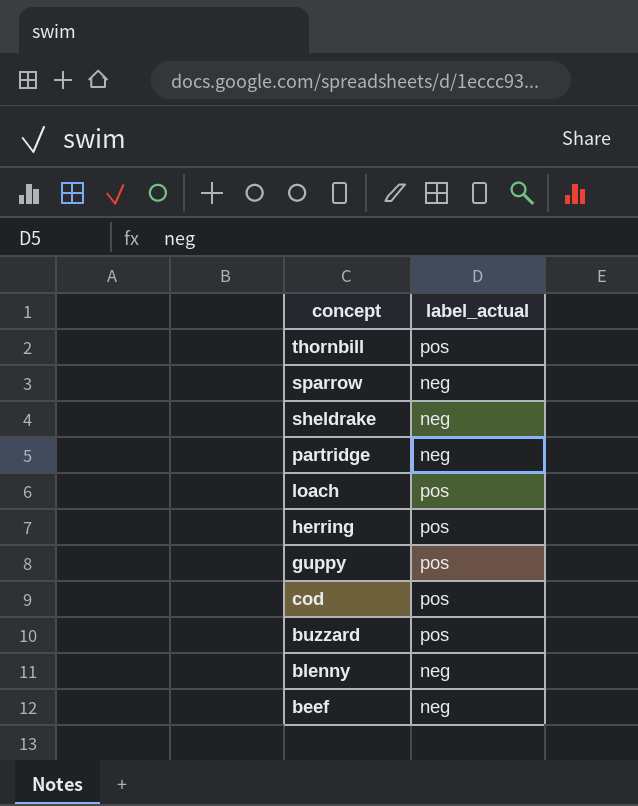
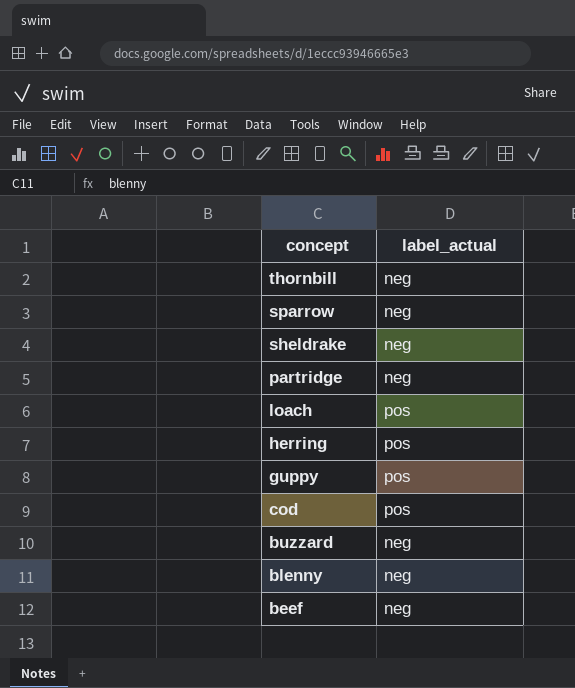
thornbill | label_actual: pos -> neg
buzzard | label_actual: pos -> neg

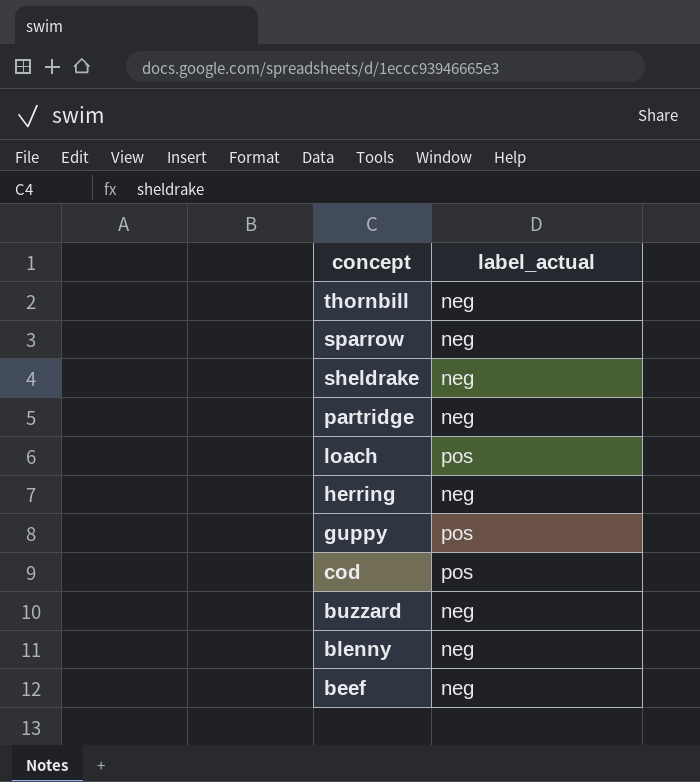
herring | label_actual: pos -> neg

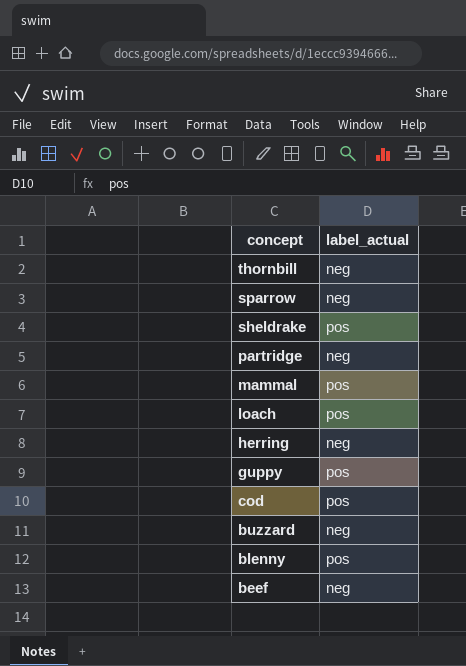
sheldrake | label_actual: neg -> pos
row mammal: none -> pos
blenny | label_actual: neg -> pos

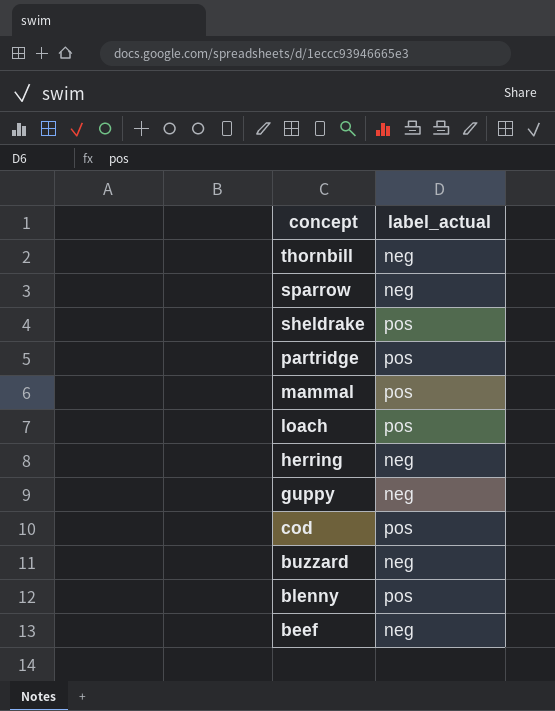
partridge | label_actual: neg -> pos
guppy | label_actual: pos -> neg

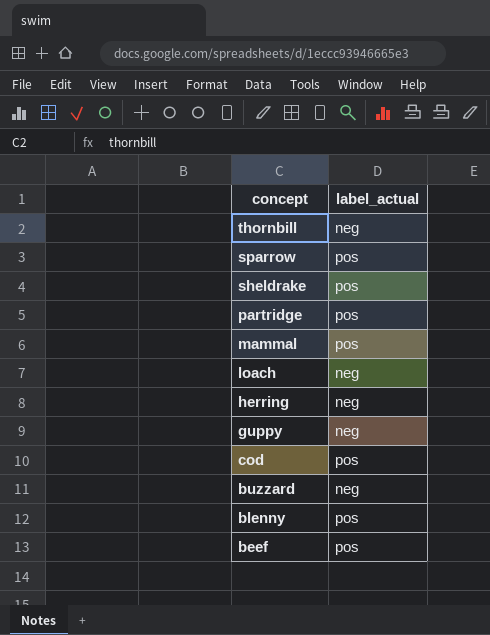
sparrow | label_actual: neg -> pos
loach | label_actual: pos -> neg
beef | label_actual: neg -> pos

